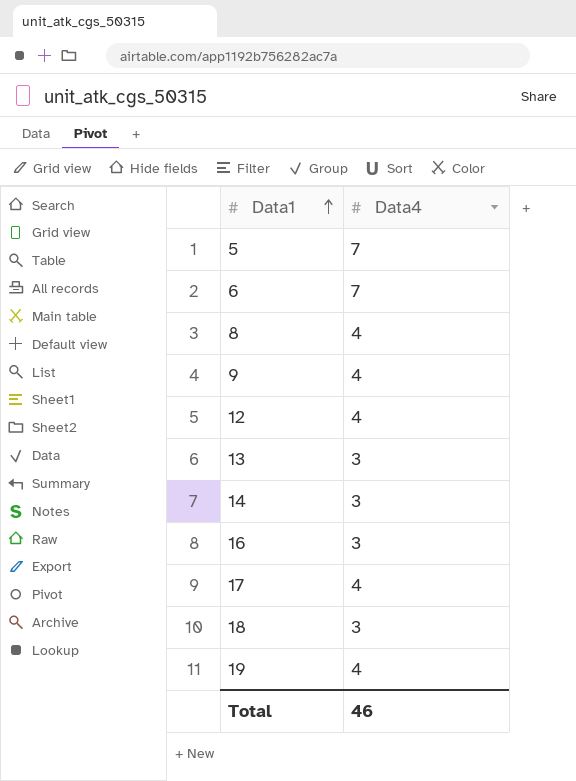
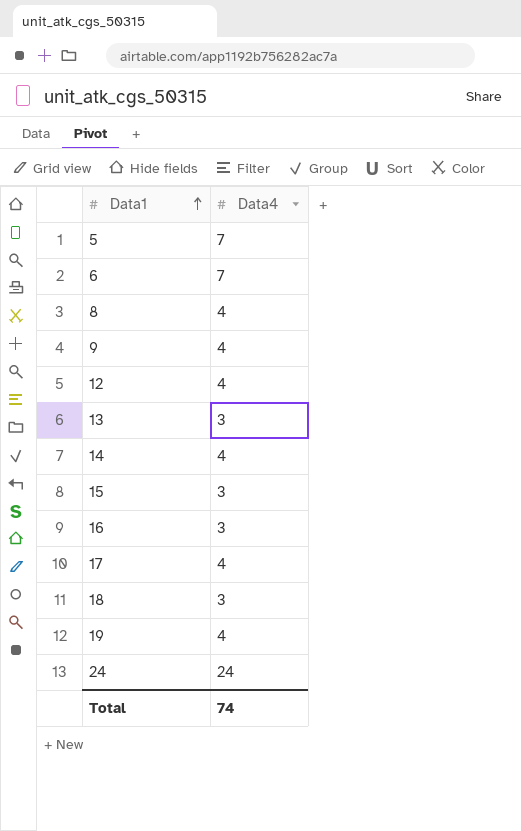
14 | Data4: 3 -> 4
row 15: none -> 3
row 24: none -> 24
Total | Data4: 46 -> 74

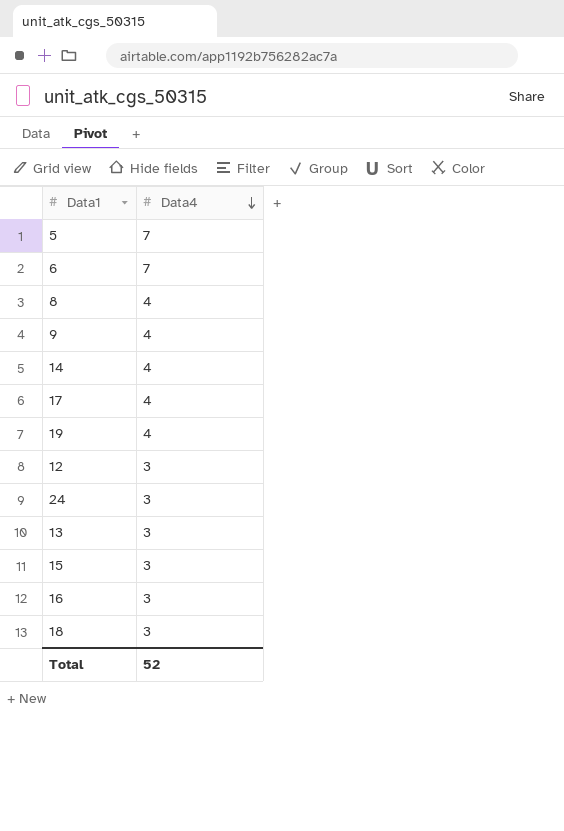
row order: Data1 ascending -> Data4 descending
12 | Data4: 4 -> 3
24 | Data4: 24 -> 3
Total | Data4: 74 -> 52

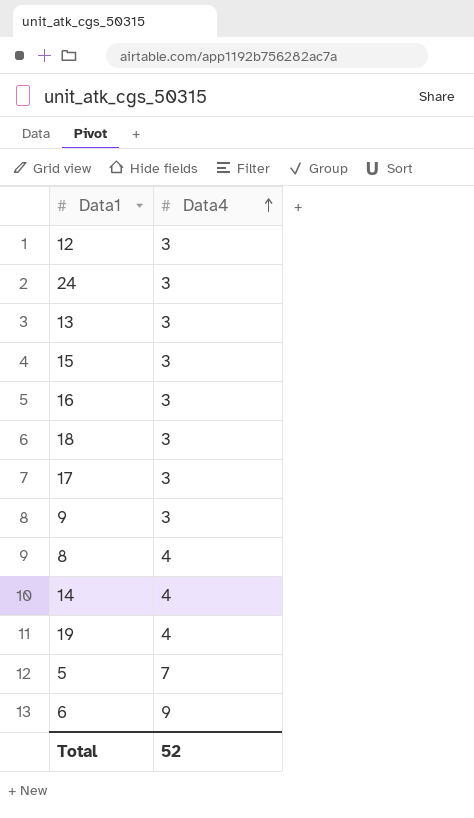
row order: Data4 descending -> Data4 ascending
17 | Data4: 4 -> 3
9 | Data4: 4 -> 3
6 | Data4: 7 -> 9

